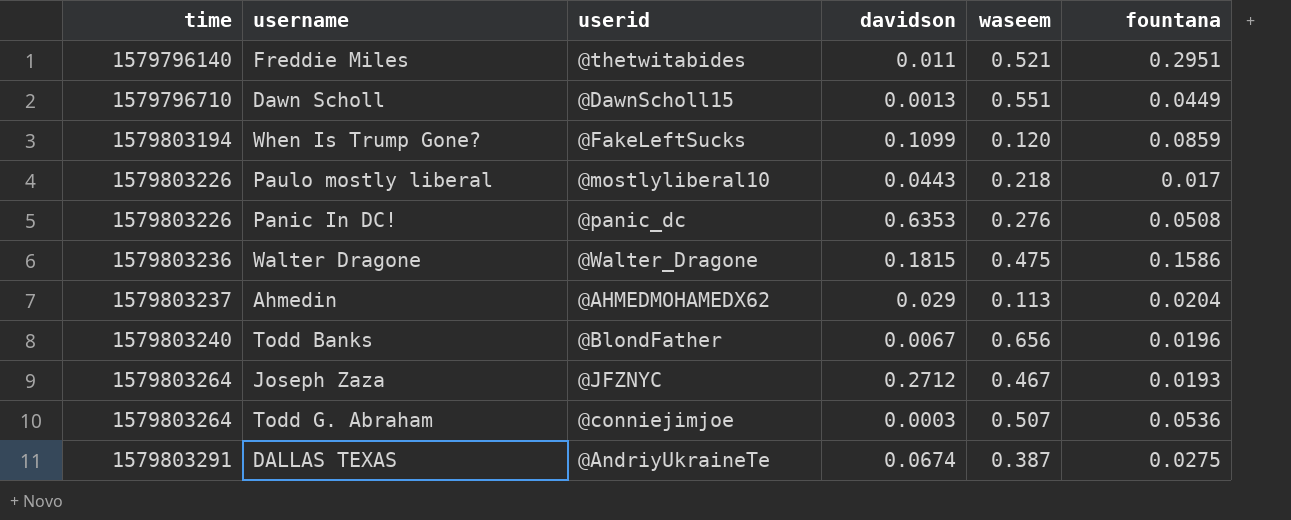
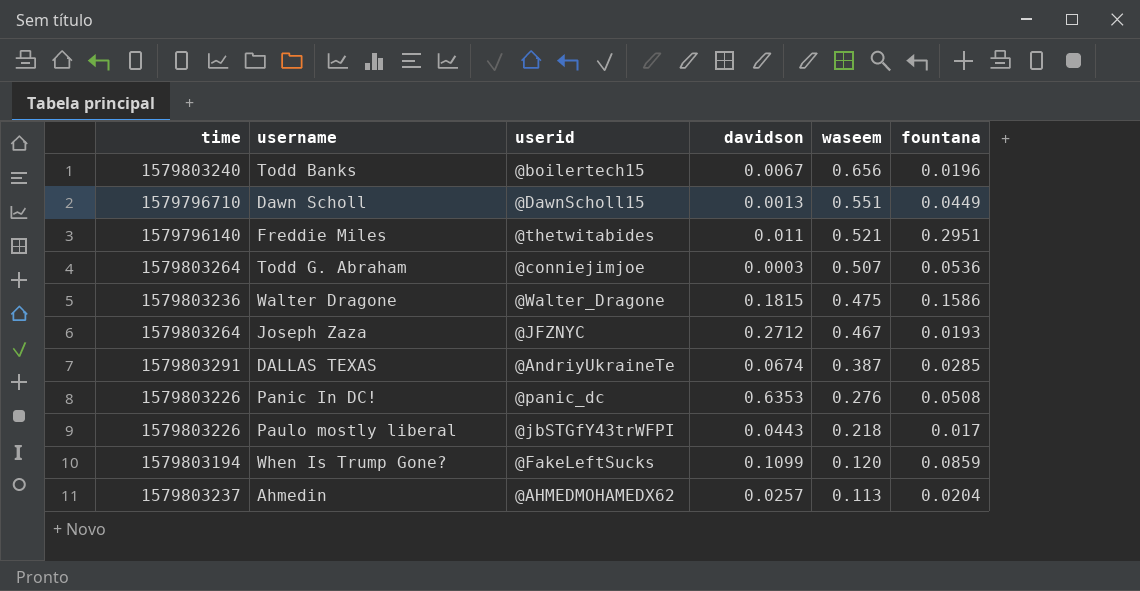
row order: time ascending -> waseem descending
Todd Banks | userid: @BlondFather -> @boilertech15
DALLAS TEXAS | fountana: 0.0275 -> 0.0285
Paulo mostly liberal | userid: @mostlyliberal10 -> @jbSTGfY43trWFPI
Ahmedin | davidson: 0.029 -> 0.0257

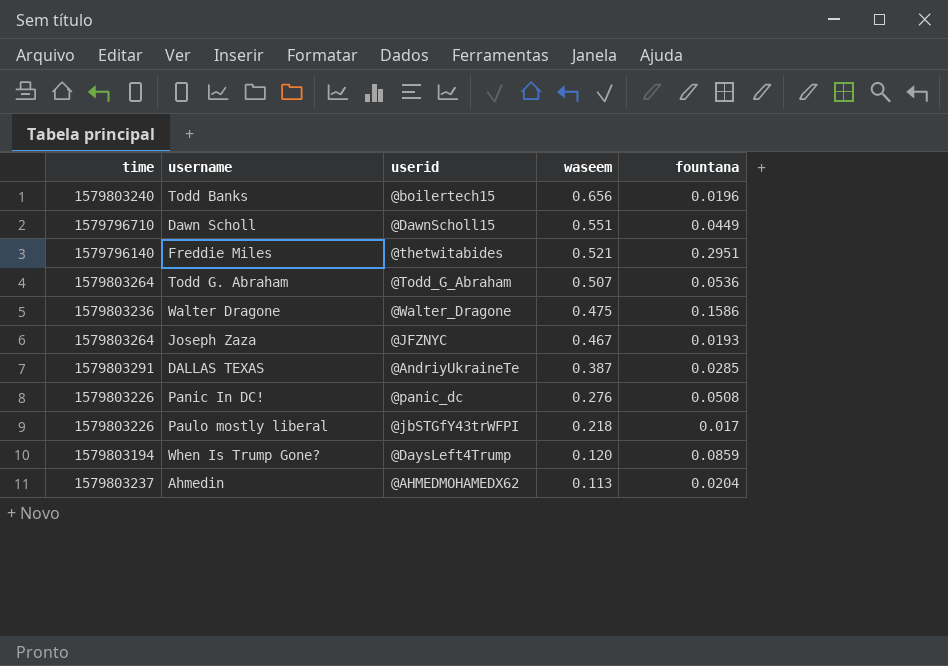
column davidson | position: 4 -> none
Todd G. Abraham | userid: @conniejimjoe -> @Todd_G_Abraham
When Is Trump Gone? | userid: @FakeLeftSucks -> @DaysLeft4Trump

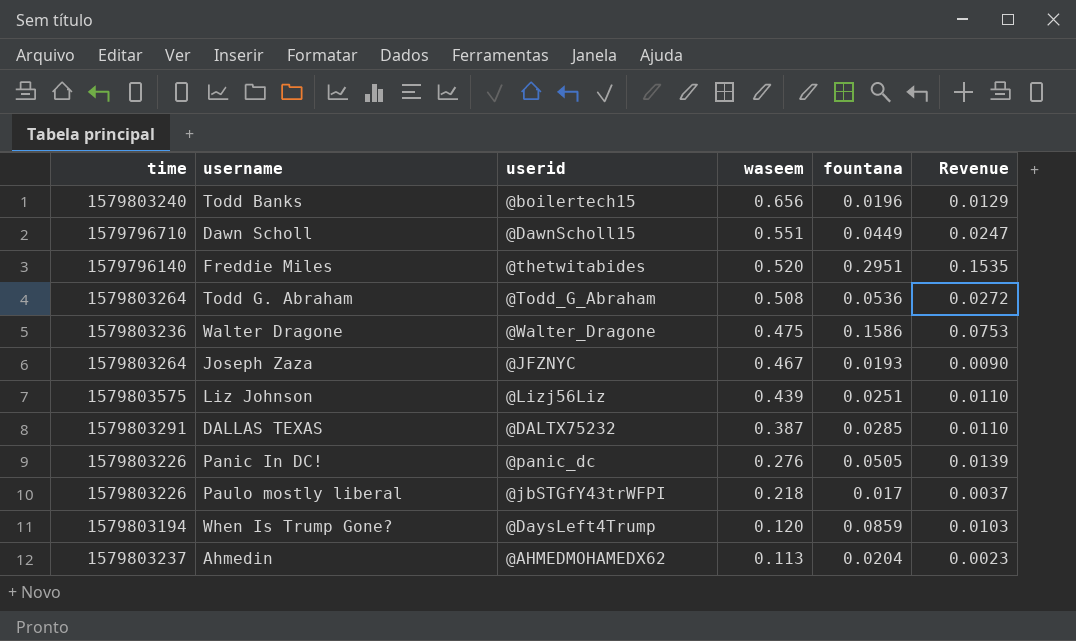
column Revenue | formula: none -> [waseem] * [fountana]
Freddie Miles | waseem: 0.521 -> 0.520
Todd G. Abraham | waseem: 0.507 -> 0.508
row Liz Johnson: none -> 1579803575 | @Lizj56Liz | 0.439 | 0.0251 | 0.0110
DALLAS TEXAS | userid: @AndriyUkraineTe -> @DALTX75232
Panic In DC! | fountana: 0.0508 -> 0.0505

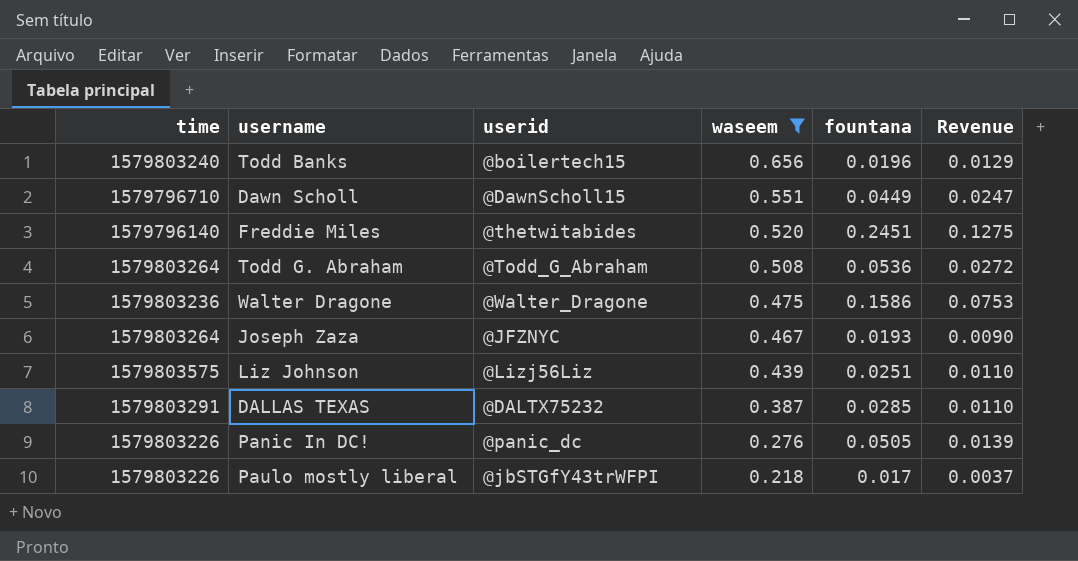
filter: none -> waseem >= 0.218
Freddie Miles | fountana: 0.2951 -> 0.2451
Freddie Miles | Revenue: 0.1535 -> 0.1275

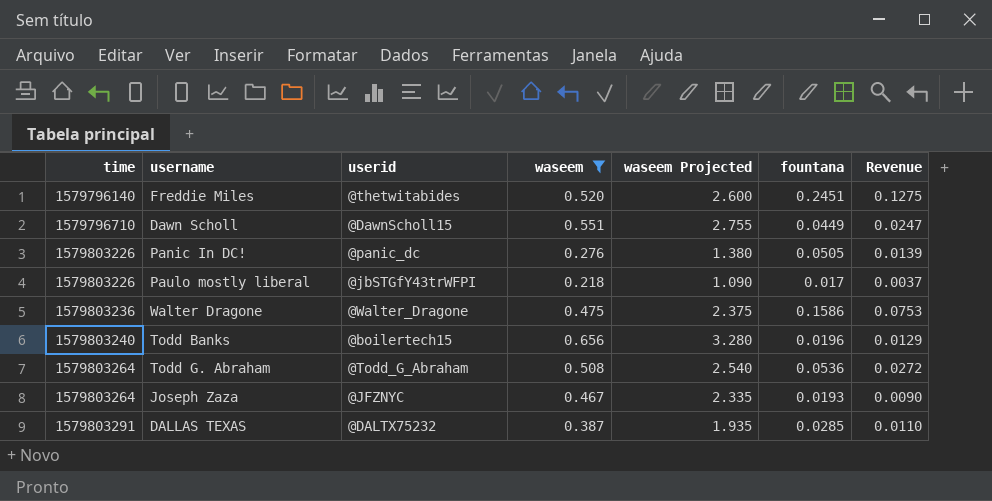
row order: waseem descending -> time ascending
column waseem Projected | formula: none -> [waseem] * 5
row Liz Johnson: 1579803575 | @Lizj56Liz | 0.439 | 0.0251 | 0.0110 -> none

